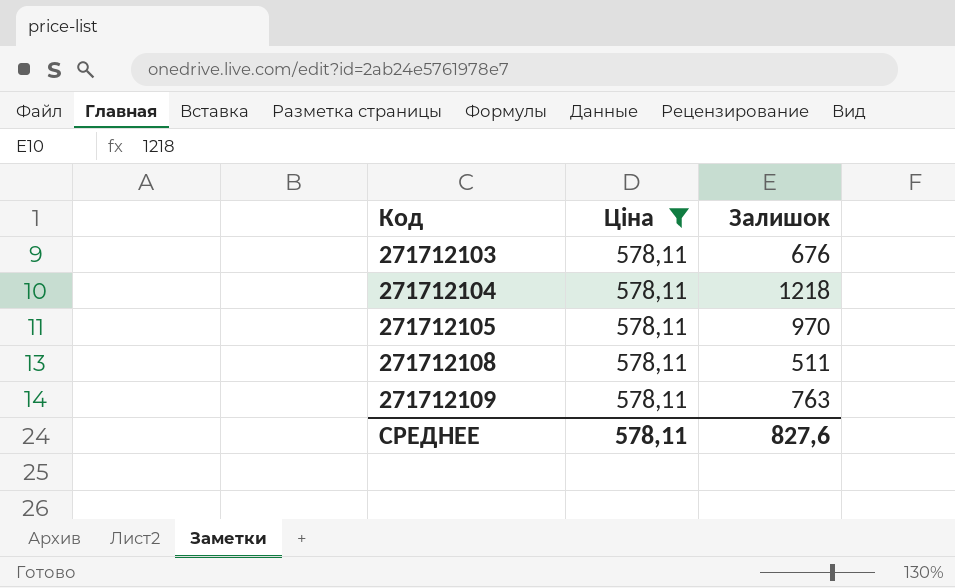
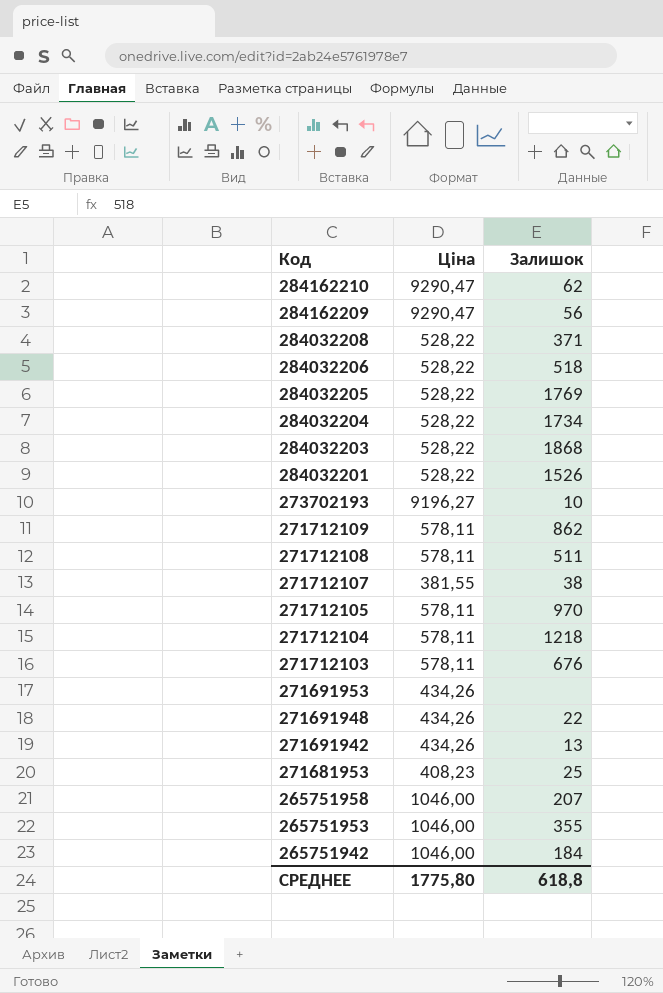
filter: Ціна = 578,11 -> none
row order: Код ascending -> Код descending
271712109 | Залишок: 763 -> 862
СРЕДНЕЕ | Ціна: 578,11 -> 1775,80
СРЕДНЕЕ | Залишок: 827,6 -> 618,8

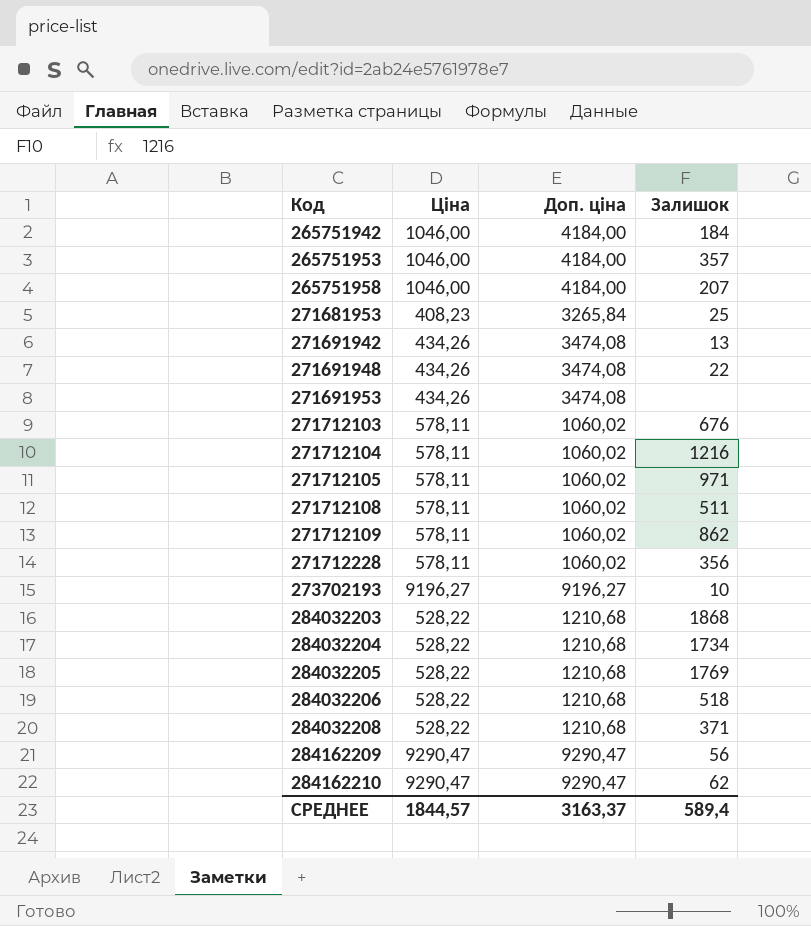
row order: Код descending -> Код ascending
column Доп. ціна | position: none -> 3
row 284032201: 528,22 | 1526 -> none
row 271712107: 381,55 | 38 -> none
265751953 | Залишок: 355 -> 357
271712104 | Залишок: 1218 -> 1216
271712105 | Залишок: 970 -> 971
row 271712228: none -> 578,11 | 1060,02 | 356
СРЕДНЕЕ | Ціна: 1775,80 -> 1844,57
СРЕДНЕЕ | Залишок: 618,8 -> 589,4

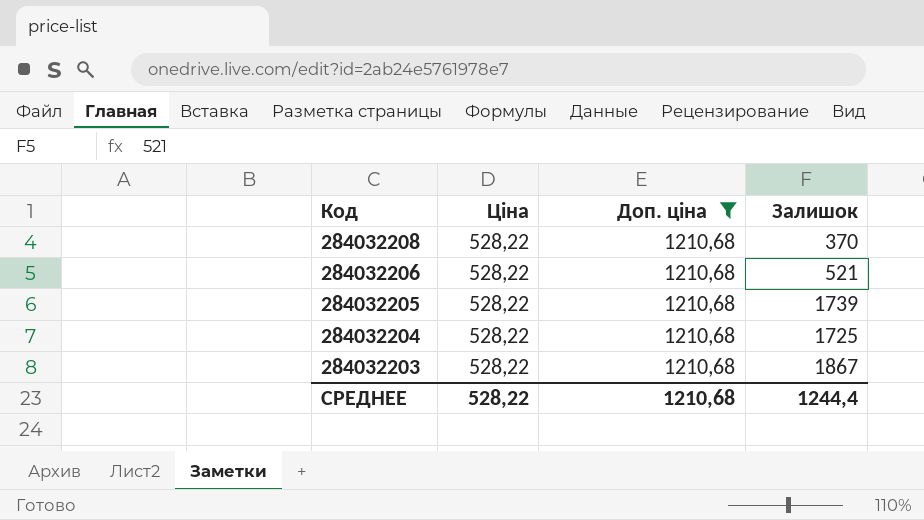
filter: none -> Доп. ціна = 1210,68
row order: Код ascending -> Код descending
284032208 | Залишок: 371 -> 370
284032206 | Залишок: 518 -> 521
284032205 | Залишок: 1769 -> 1739
284032204 | Залишок: 1734 -> 1725
284032203 | Залишок: 1868 -> 1867
СРЕДНЕЕ | Ціна: 1844,57 -> 528,22
СРЕДНЕЕ | Доп. ціна: 3163,37 -> 1210,68
СРЕДНЕЕ | Залишок: 589,4 -> 1244,4

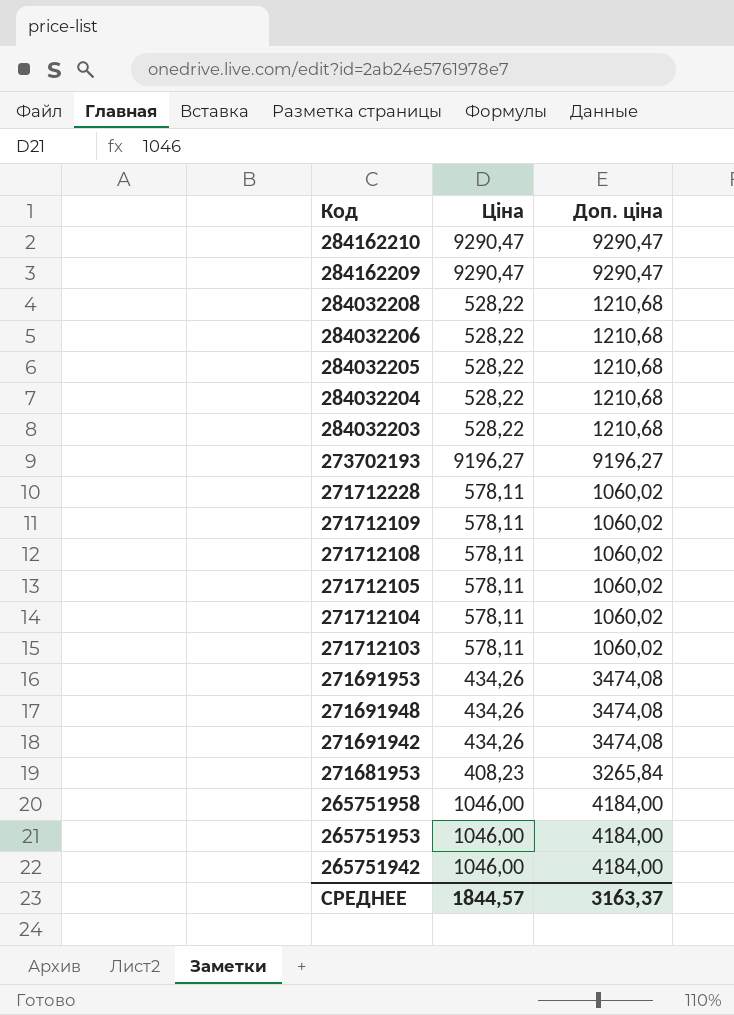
filter: Доп. ціна = 1210,68 -> none
column Залишок | position: 4 -> none
СРЕДНЕЕ | Ціна: 528,22 -> 1844,57
СРЕДНЕЕ | Доп. ціна: 1210,68 -> 3163,37

